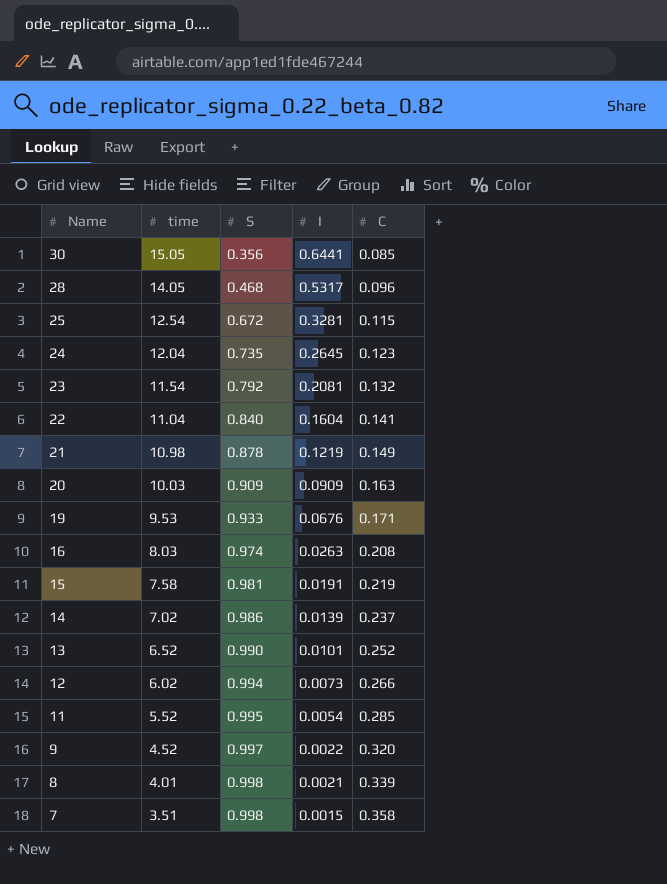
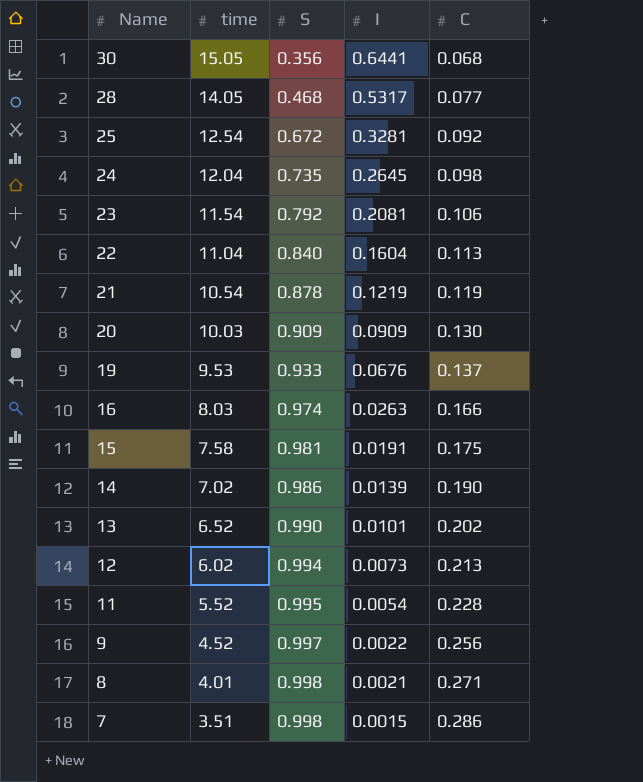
30 | C: 0.085 -> 0.068
28 | C: 0.096 -> 0.077
25 | C: 0.115 -> 0.092
24 | C: 0.123 -> 0.098
23 | C: 0.132 -> 0.106
22 | C: 0.141 -> 0.113
21 | time: 10.98 -> 10.54
21 | C: 0.149 -> 0.119
20 | C: 0.163 -> 0.130
19 | C: 0.171 -> 0.137
16 | C: 0.208 -> 0.166
15 | C: 0.219 -> 0.175
14 | C: 0.237 -> 0.190
13 | C: 0.252 -> 0.202
12 | C: 0.266 -> 0.213
11 | C: 0.285 -> 0.228
9 | C: 0.320 -> 0.256
8 | C: 0.339 -> 0.271
7 | C: 0.358 -> 0.286

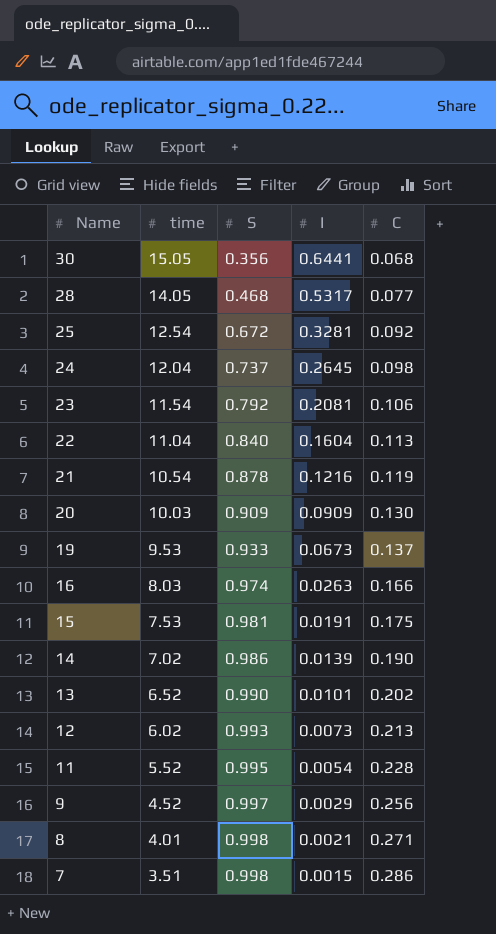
24 | S: 0.735 -> 0.737
21 | I: 0.1219 -> 0.1216
19 | I: 0.0676 -> 0.0673
15 | time: 7.58 -> 7.53
12 | S: 0.994 -> 0.993
9 | I: 0.0022 -> 0.0029

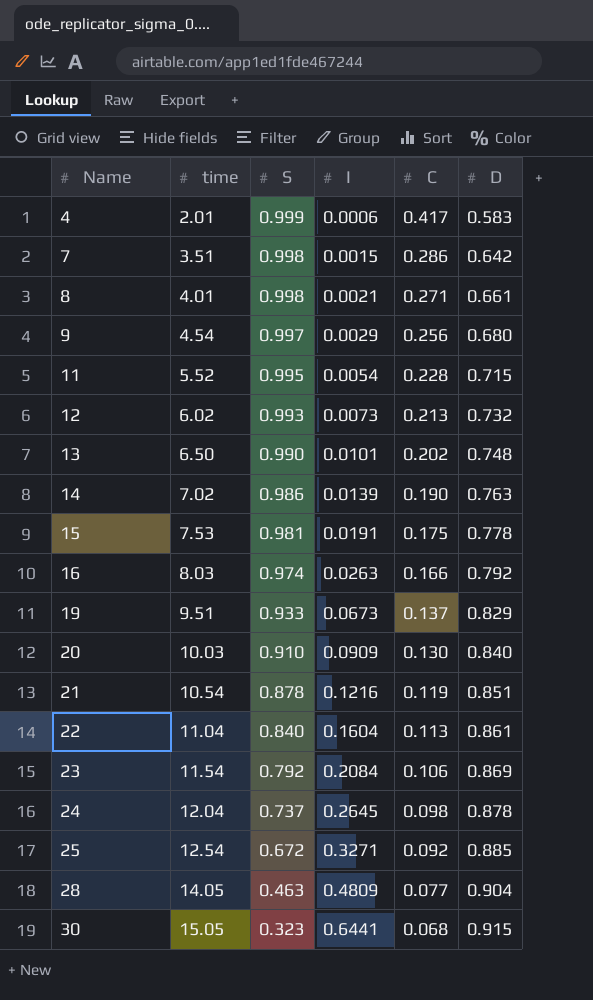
row order: Name descending -> Name ascending
column D | position: none -> 6
row 4: none -> 2.01 | 0.999 | 0.0006 | 0.417 | 0.583
9 | time: 4.52 -> 4.54
13 | time: 6.52 -> 6.50
19 | time: 9.53 -> 9.51
20 | S: 0.909 -> 0.910
23 | I: 0.2081 -> 0.2084
25 | I: 0.3281 -> 0.3271
28 | S: 0.468 -> 0.463
28 | I: 0.5317 -> 0.4809
30 | S: 0.356 -> 0.323

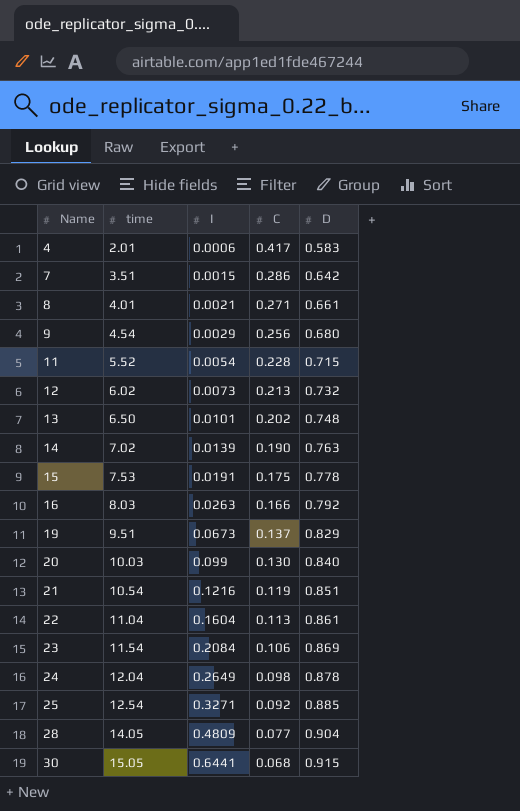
column S | position: 3 -> none
20 | I: 0.0909 -> 0.099
24 | I: 0.2645 -> 0.2649

